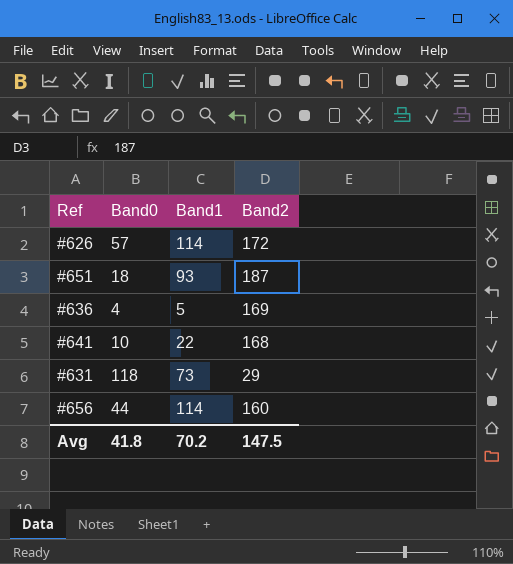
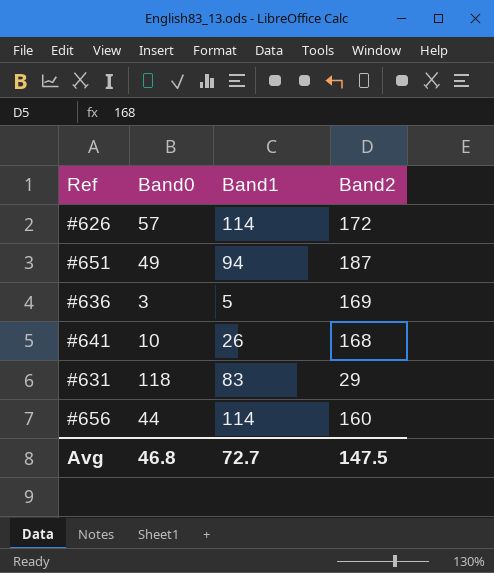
#651 | Band0: 18 -> 49
#651 | Band1: 93 -> 94
#636 | Band0: 4 -> 3
#641 | Band1: 22 -> 26
#631 | Band1: 73 -> 83
Avg | Band0: 41.8 -> 46.8
Avg | Band1: 70.2 -> 72.7

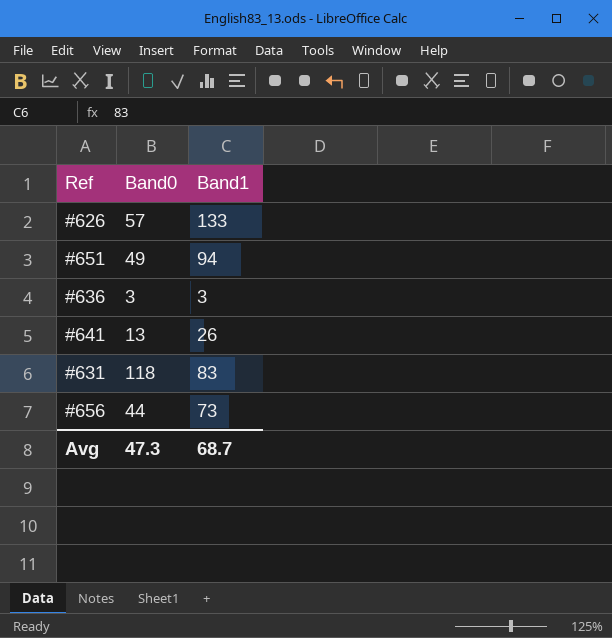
column Band2 | position: 4 -> none
#626 | Band1: 114 -> 133
#636 | Band1: 5 -> 3
#641 | Band0: 10 -> 13
#656 | Band1: 114 -> 73
Avg | Band0: 46.8 -> 47.3
Avg | Band1: 72.7 -> 68.7

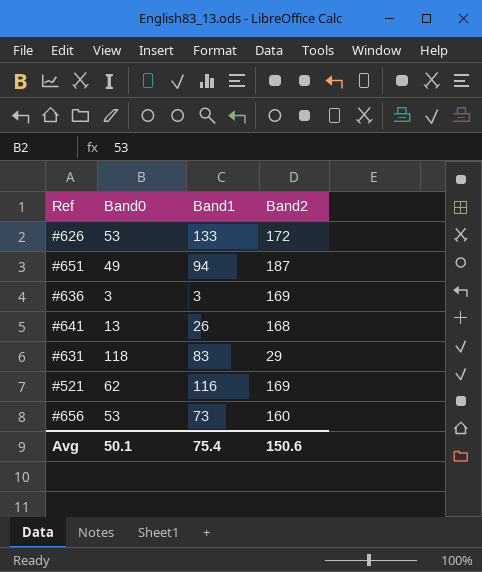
column Band2 | position: none -> 4
#626 | Band0: 57 -> 53
row #521: none -> 62 | 116 | 169
#656 | Band0: 44 -> 53
Avg | Band0: 47.3 -> 50.1
Avg | Band1: 68.7 -> 75.4

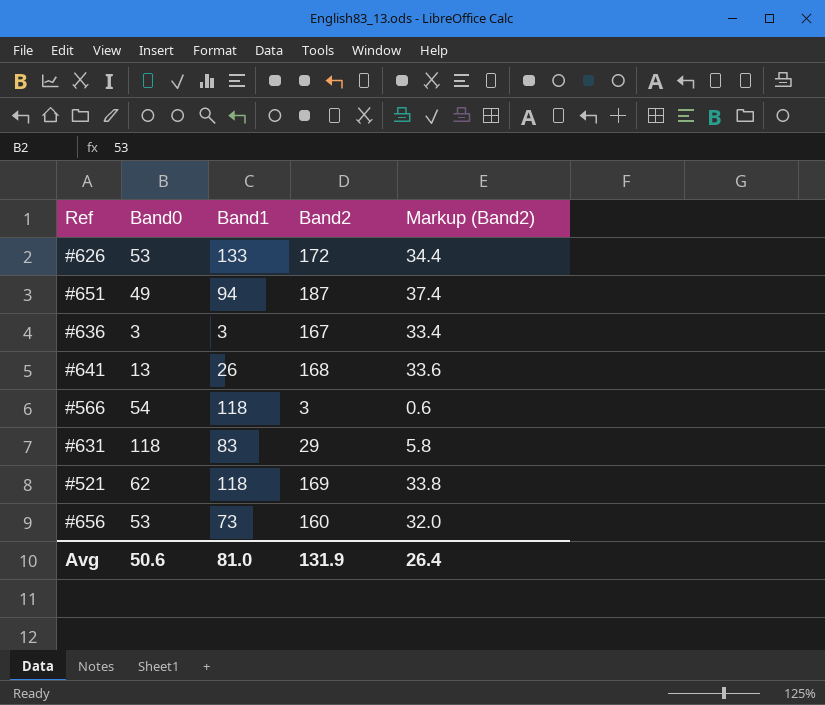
column Markup (Band2) | formula: none -> [Band2] * 0.2
#636 | Band2: 169 -> 167
row #566: none -> 54 | 118 | 3 | 0.6
#521 | Band1: 116 -> 118
Avg | Band0: 50.1 -> 50.6
Avg | Band1: 75.4 -> 81.0
Avg | Band2: 150.6 -> 131.9

